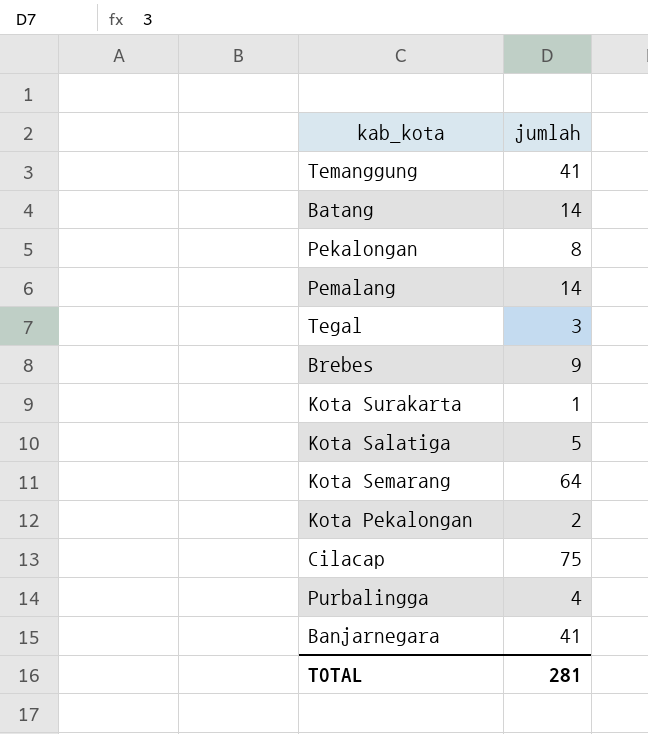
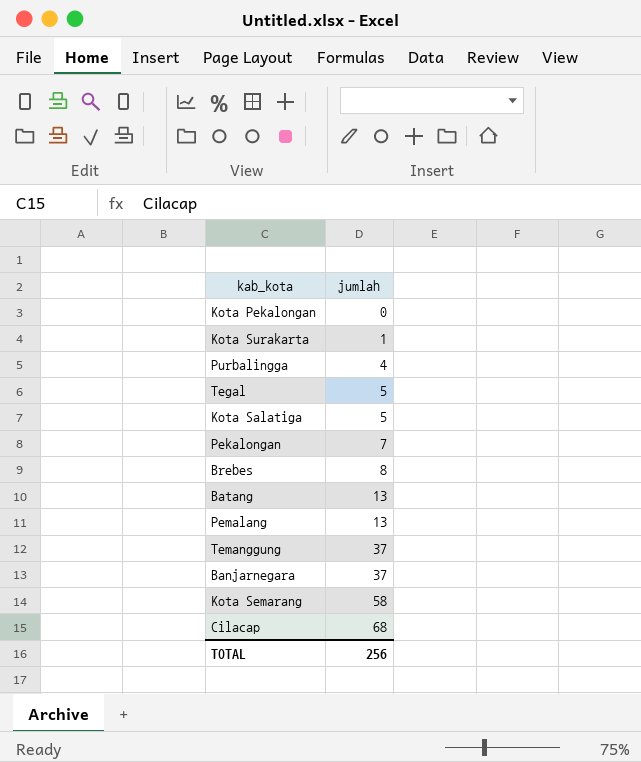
row order: none -> jumlah ascending
Kota Pekalongan | jumlah: 2 -> 0
Tegal | jumlah: 3 -> 5
Pekalongan | jumlah: 8 -> 7
Brebes | jumlah: 9 -> 8
Batang | jumlah: 14 -> 13
Pemalang | jumlah: 14 -> 13
Temanggung | jumlah: 41 -> 37
Banjarnegara | jumlah: 41 -> 37
Kota Semarang | jumlah: 64 -> 58
Cilacap | jumlah: 75 -> 68
TOTAL | jumlah: 281 -> 256

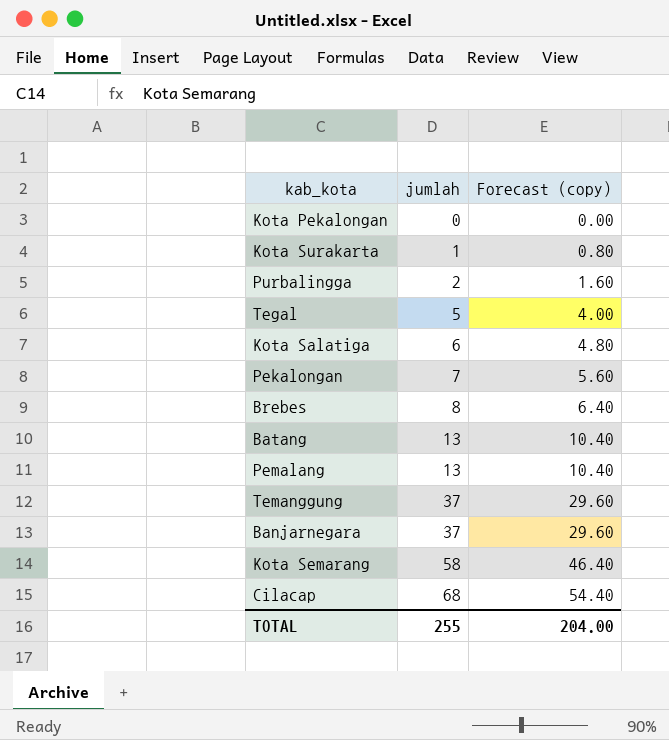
column Forecast (copy) | formula: none -> [jumlah] * 0.8
Purbalingga | jumlah: 4 -> 2
Kota Salatiga | jumlah: 5 -> 6
TOTAL | jumlah: 256 -> 255

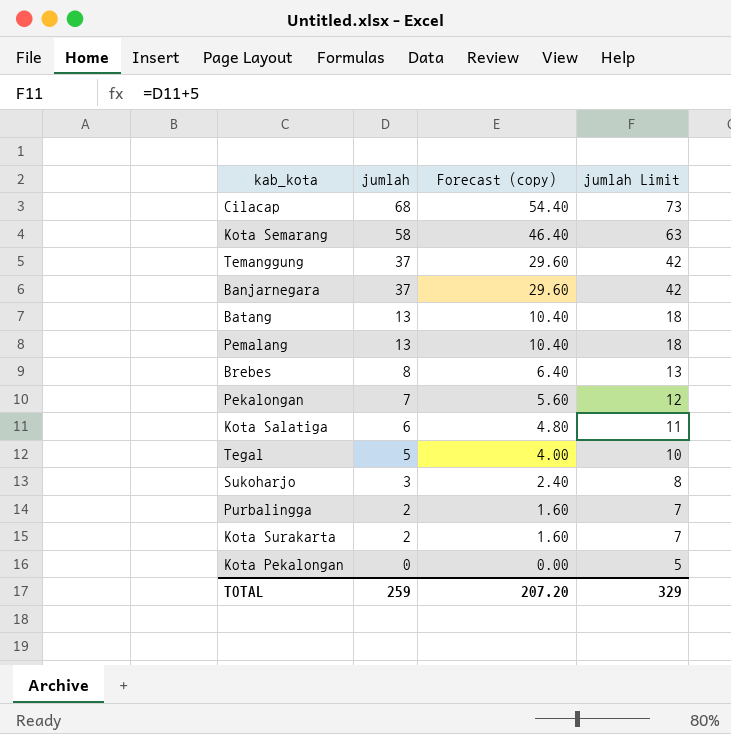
row order: jumlah ascending -> jumlah descending
column jumlah Limit | formula: none -> [jumlah] + 5
row Sukoharjo: none -> 3 | 2.40 | 8
Kota Surakarta | jumlah: 1 -> 2
Kota Surakarta | Forecast (copy): 0.80 -> 1.60
TOTAL | jumlah: 255 -> 259
TOTAL | Forecast (copy): 204.00 -> 207.20

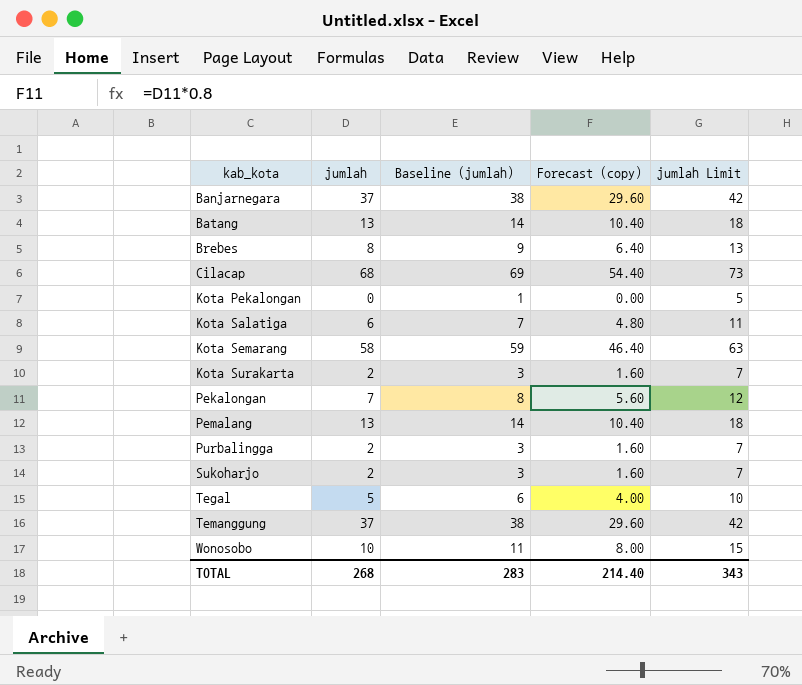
row order: jumlah descending -> kab_kota ascending
column Baseline (jumlah) | formula: none -> [jumlah] + 1
Sukoharjo | jumlah: 3 -> 2
Sukoharjo | Forecast (copy): 2.40 -> 1.60
Sukoharjo | jumlah Limit: 8 -> 7
row Wonosobo: none -> 10 | 11 | 8.00 | 15
TOTAL | jumlah: 259 -> 268
TOTAL | Forecast (copy): 207.20 -> 214.40
TOTAL | jumlah Limit: 329 -> 343

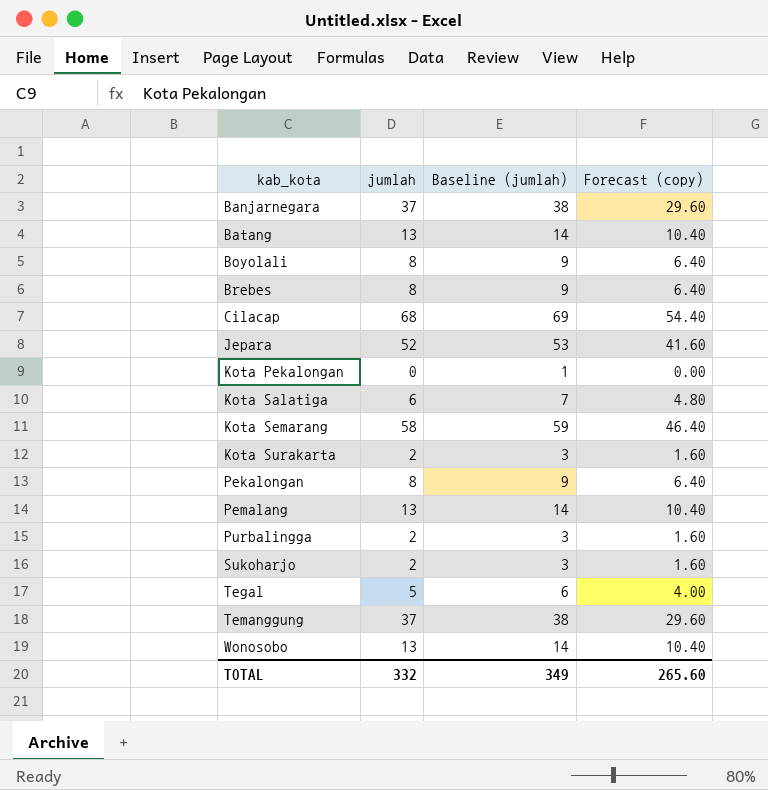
column jumlah Limit | formula: [jumlah] + 5 -> none
row Boyolali: none -> 8 | 9 | 6.40
row Jepara: none -> 52 | 53 | 41.60
Pekalongan | jumlah: 7 -> 8
Pekalongan | Baseline (jumlah): 8 -> 9
Pekalongan | Forecast (copy): 5.60 -> 6.40
Wonosobo | jumlah: 10 -> 13
Wonosobo | Baseline (jumlah): 11 -> 14
Wonosobo | Forecast (copy): 8.00 -> 10.40
TOTAL | jumlah: 268 -> 332
TOTAL | Baseline (jumlah): 283 -> 349
TOTAL | Forecast (copy): 214.40 -> 265.60

